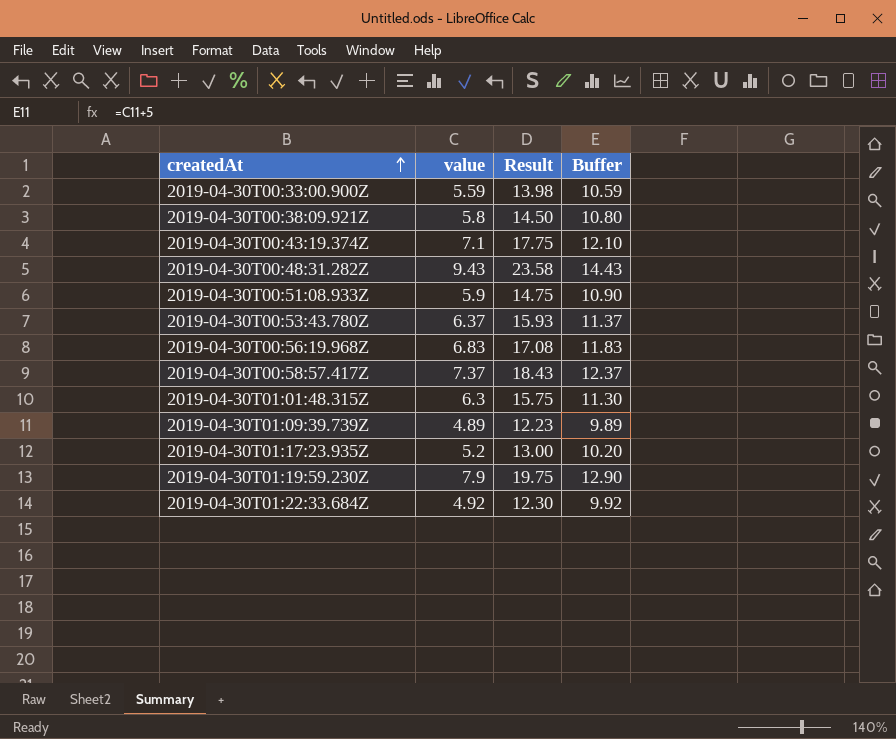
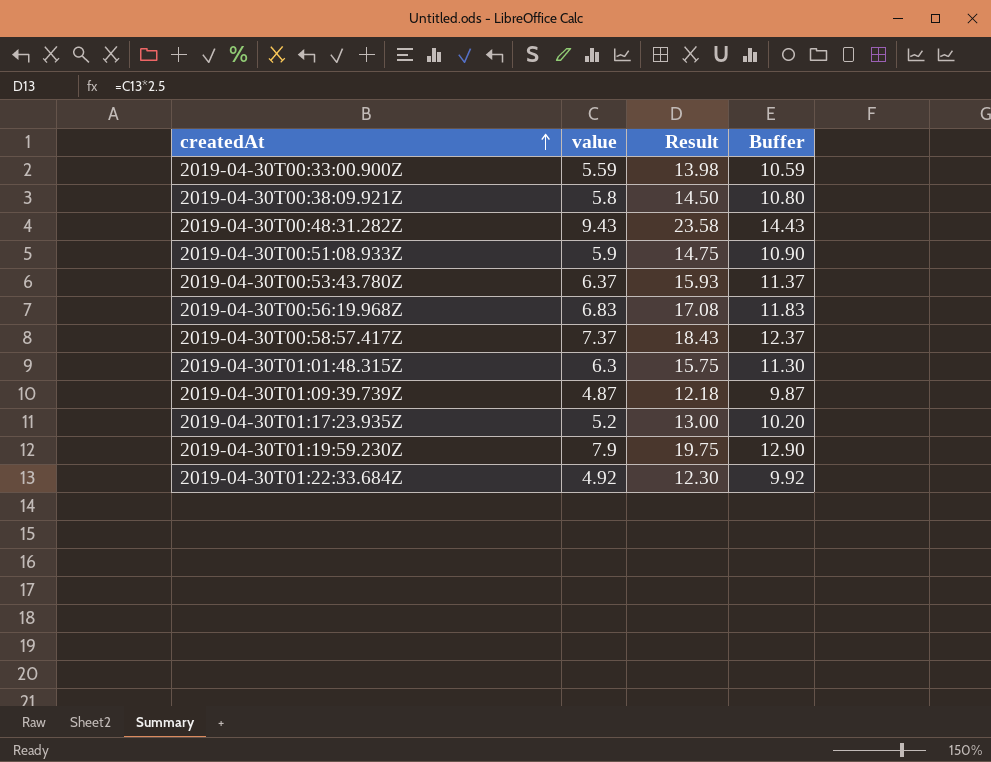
row 2019-04-30T00:43:19.374Z: 7.1 | 17.75 | 12.10 -> none
2019-04-30T01:09:39.739Z | value: 4.89 -> 4.87
2019-04-30T01:09:39.739Z | Result: 12.23 -> 12.18
2019-04-30T01:09:39.739Z | Buffer: 9.89 -> 9.87

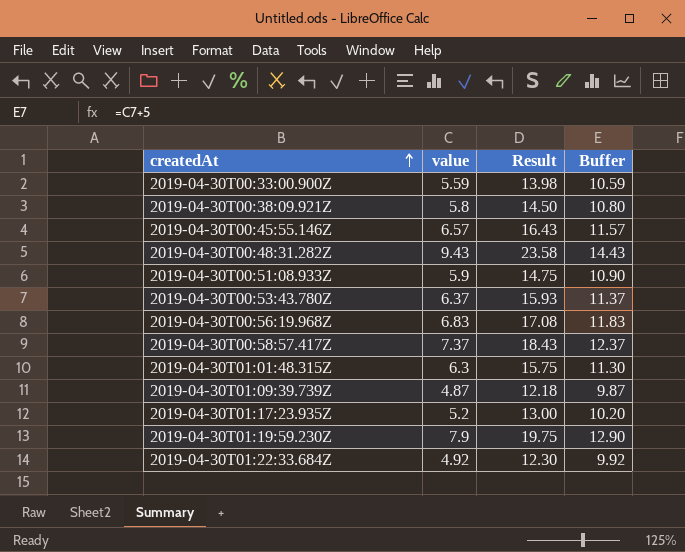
row 2019-04-30T00:45:55.146Z: none -> 6.57 | 16.43 | 11.57

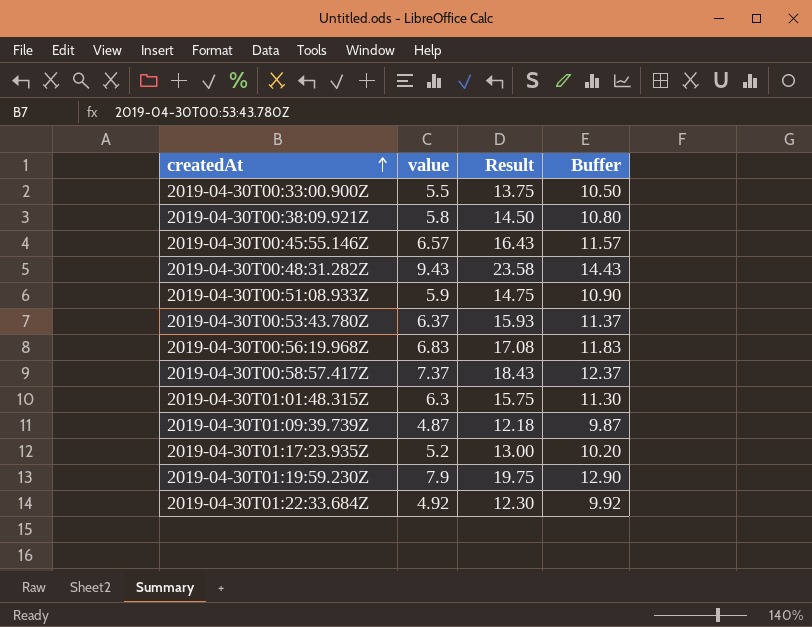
2019-04-30T00:33:00.900Z | value: 5.59 -> 5.5
2019-04-30T00:33:00.900Z | Result: 13.98 -> 13.75
2019-04-30T00:33:00.900Z | Buffer: 10.59 -> 10.50

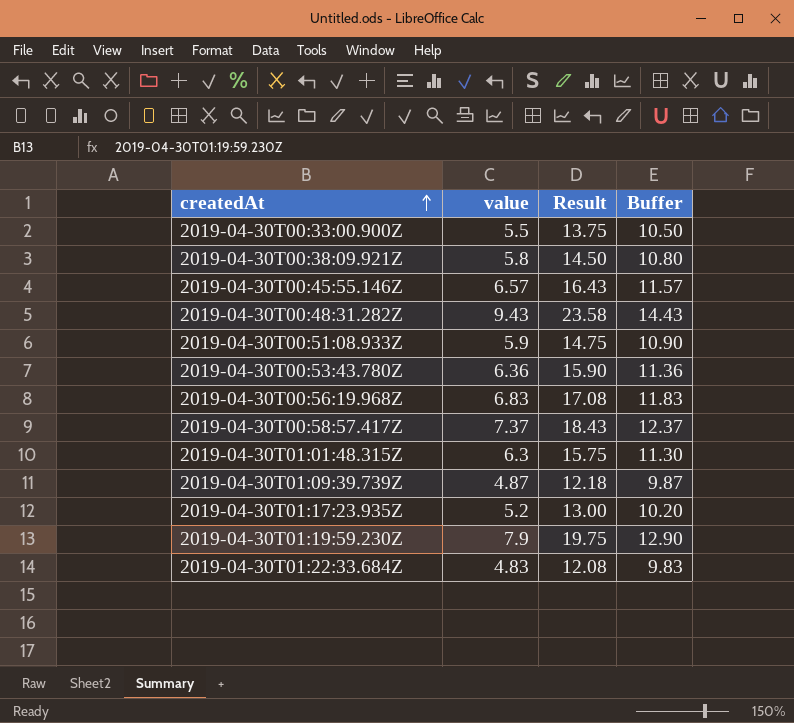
2019-04-30T00:53:43.780Z | value: 6.37 -> 6.36
2019-04-30T00:53:43.780Z | Result: 15.93 -> 15.90
2019-04-30T00:53:43.780Z | Buffer: 11.37 -> 11.36
2019-04-30T01:22:33.684Z | value: 4.92 -> 4.83
2019-04-30T01:22:33.684Z | Result: 12.30 -> 12.08
2019-04-30T01:22:33.684Z | Buffer: 9.92 -> 9.83

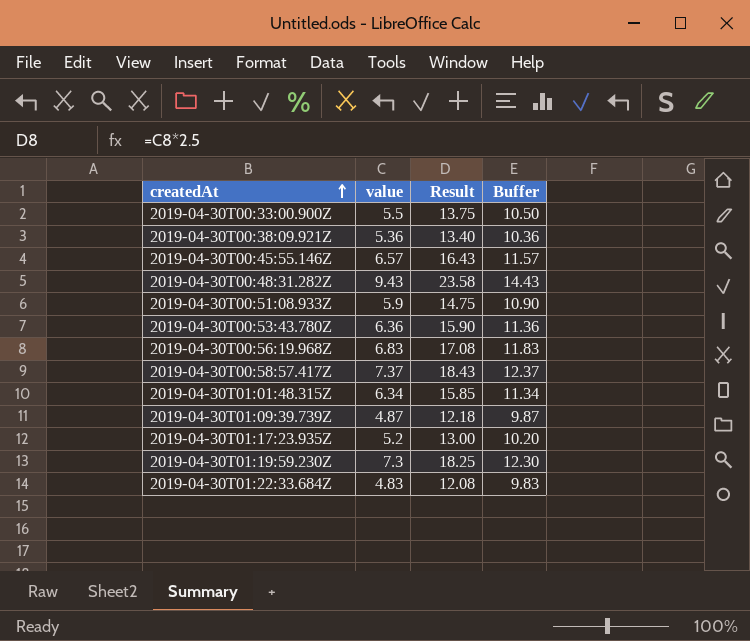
2019-04-30T00:38:09.921Z | value: 5.8 -> 5.36
2019-04-30T00:38:09.921Z | Result: 14.50 -> 13.40
2019-04-30T00:38:09.921Z | Buffer: 10.80 -> 10.36
2019-04-30T01:01:48.315Z | value: 6.3 -> 6.34
2019-04-30T01:01:48.315Z | Result: 15.75 -> 15.85
2019-04-30T01:01:48.315Z | Buffer: 11.30 -> 11.34
2019-04-30T01:19:59.230Z | value: 7.9 -> 7.3
2019-04-30T01:19:59.230Z | Result: 19.75 -> 18.25
2019-04-30T01:19:59.230Z | Buffer: 12.90 -> 12.30

